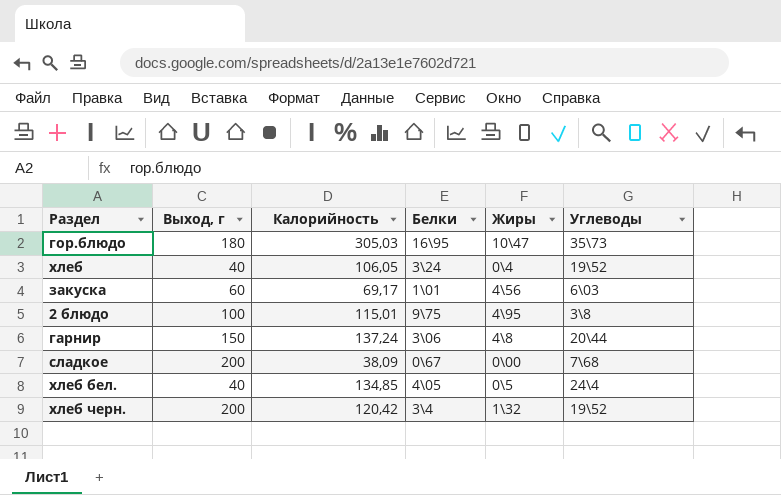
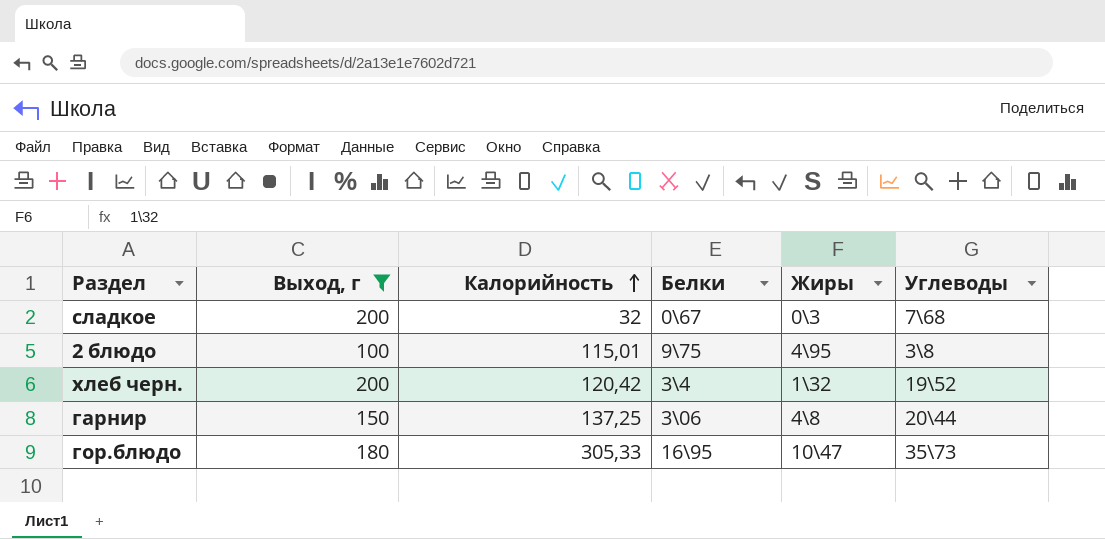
filter: none -> Выход, г >= 100
row order: none -> Калорийность ascending
сладкое | Калорийность: 38,09 -> 32
сладкое | Жиры: 0\00 -> 0\3
гарнир | Калорийность: 137,24 -> 137,25
гор.блюдо | Калорийность: 305,03 -> 305,33

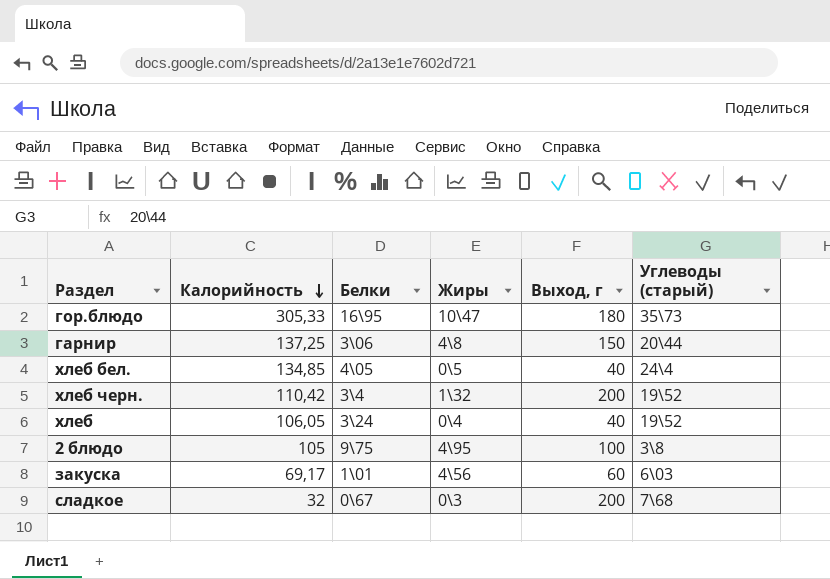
filter: Выход, г >= 100 -> none
row order: Калорийность ascending -> Калорийность descending
column Выход, г | position: 2 -> 5
column name: Углеводы -> Углеводы (старый)
хлеб черн. | Калорийность: 120,42 -> 110,42
2 блюдо | Калорийность: 115,01 -> 105

